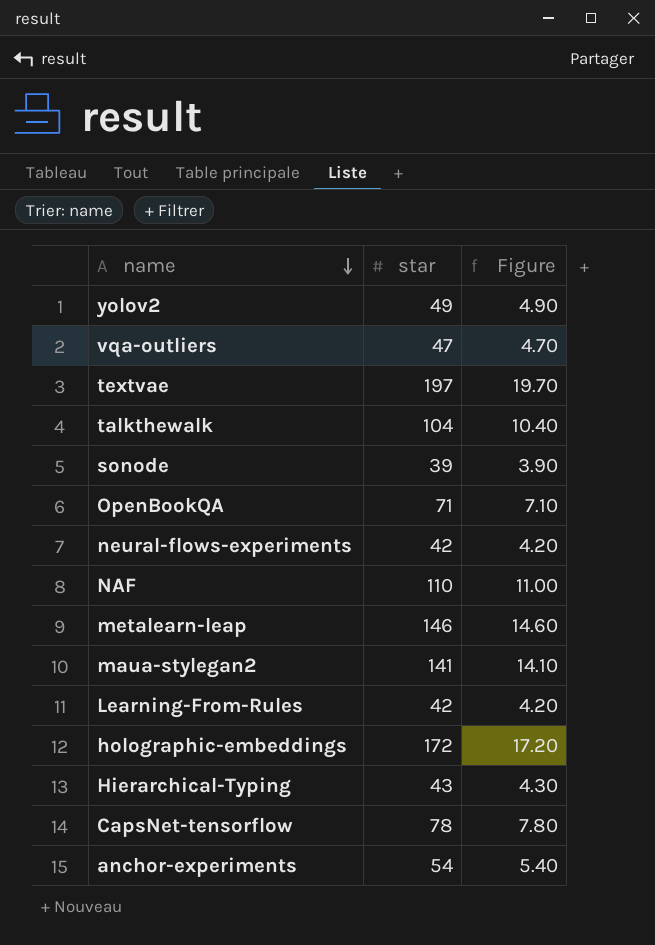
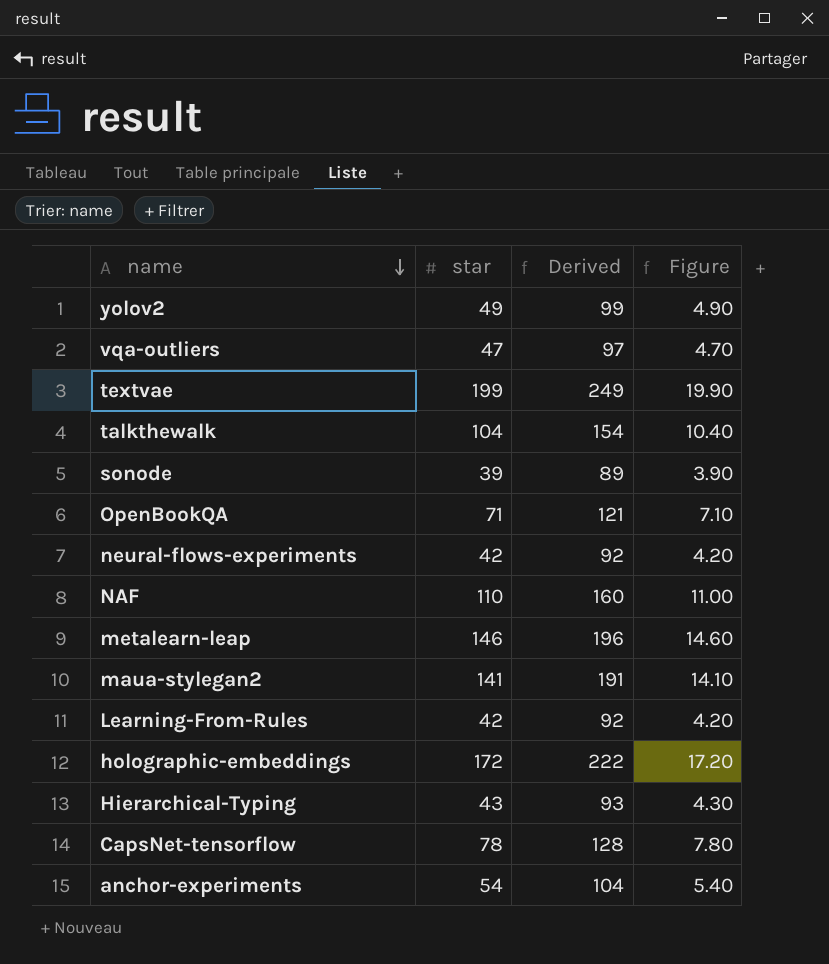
column Derived | formula: none -> [star] + 50
textvae | star: 197 -> 199
textvae | Figure: 19.70 -> 19.90

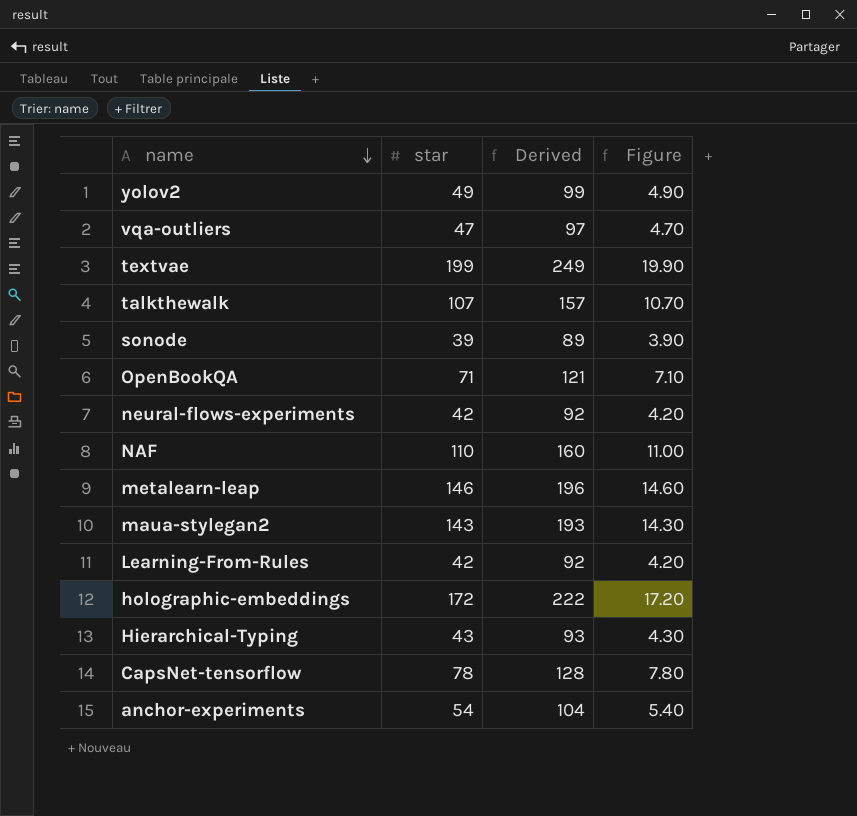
talkthewalk | star: 104 -> 107
talkthewalk | Derived: 154 -> 157
talkthewalk | Figure: 10.40 -> 10.70
maua-stylegan2 | star: 141 -> 143
maua-stylegan2 | Derived: 191 -> 193
maua-stylegan2 | Figure: 14.10 -> 14.30

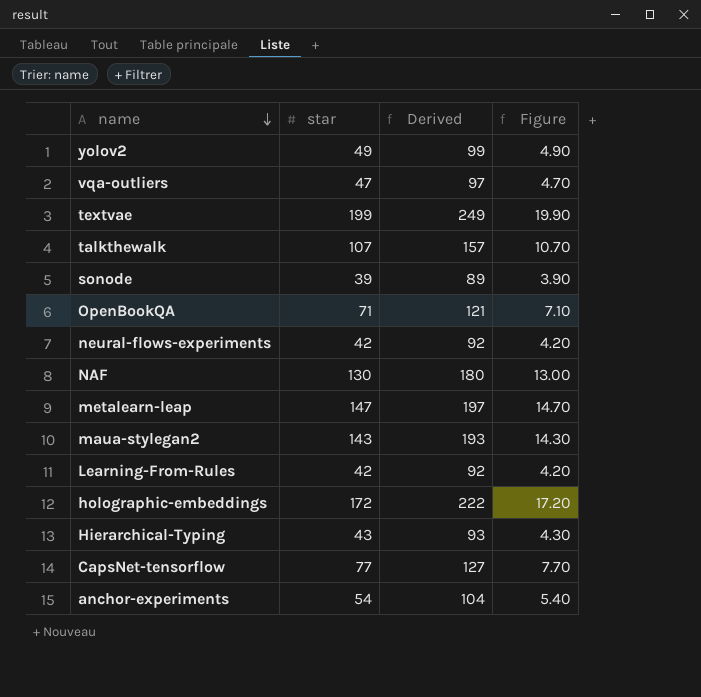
NAF | star: 110 -> 130
NAF | Derived: 160 -> 180
NAF | Figure: 11.00 -> 13.00
metalearn-leap | star: 146 -> 147
metalearn-leap | Derived: 196 -> 197
metalearn-leap | Figure: 14.60 -> 14.70
CapsNet-tensorflow | star: 78 -> 77
CapsNet-tensorflow | Derived: 128 -> 127
CapsNet-tensorflow | Figure: 7.80 -> 7.70

